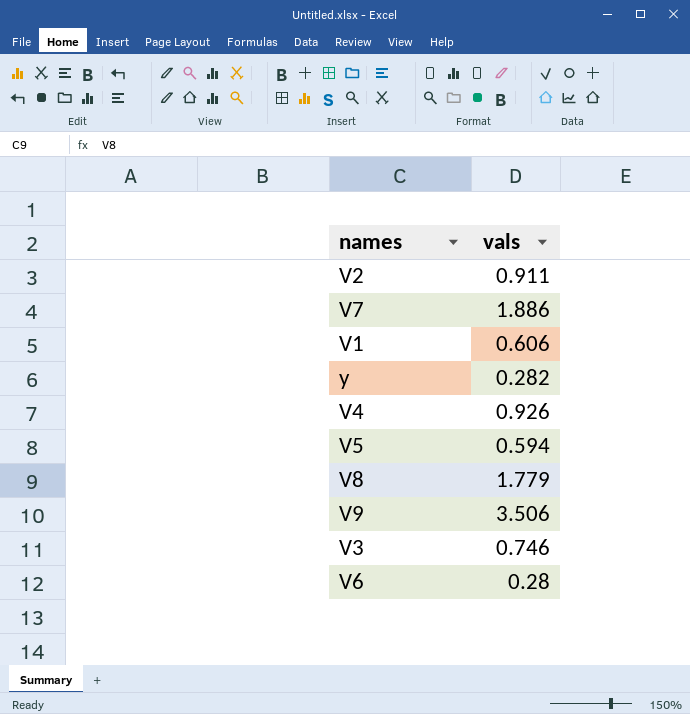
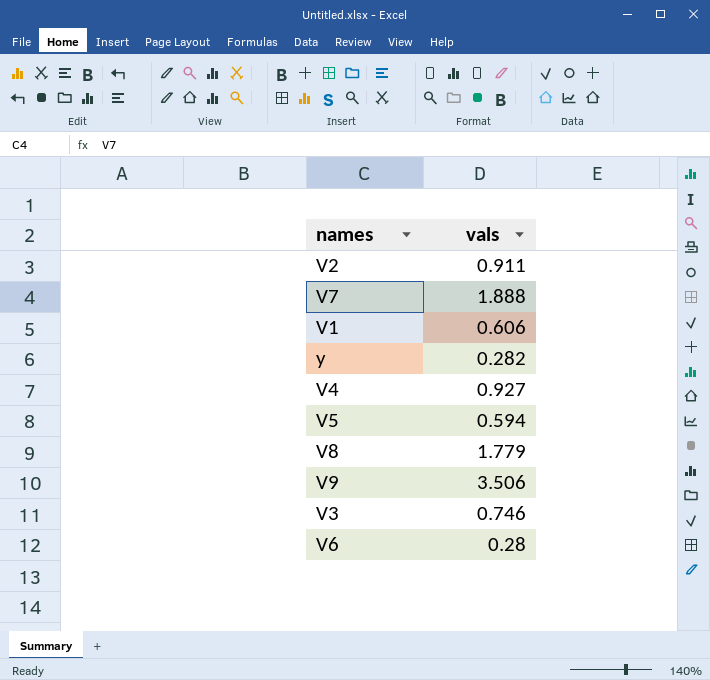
V7 | vals: 1.886 -> 1.888
V4 | vals: 0.926 -> 0.927

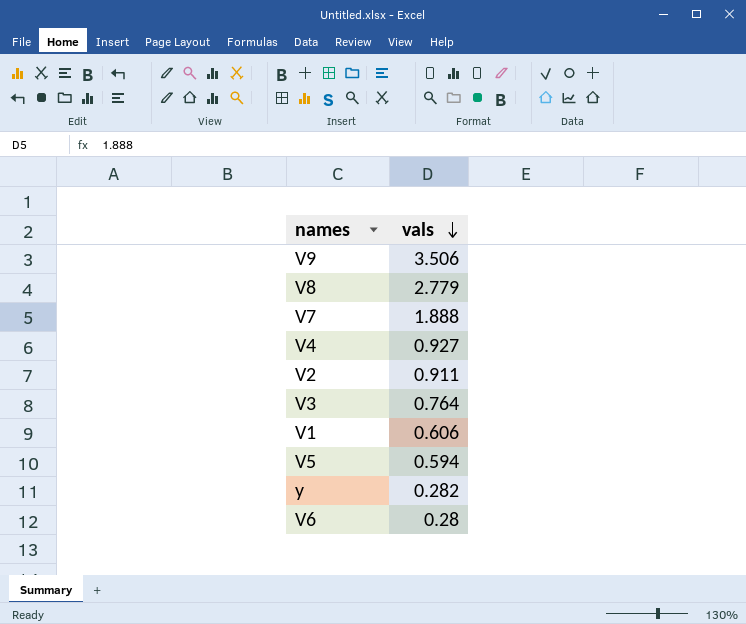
row order: none -> vals descending
V8 | vals: 1.779 -> 2.779
V3 | vals: 0.746 -> 0.764

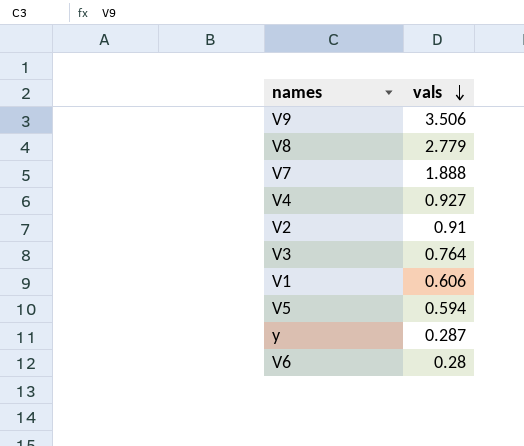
V2 | vals: 0.911 -> 0.91
y | vals: 0.282 -> 0.287

